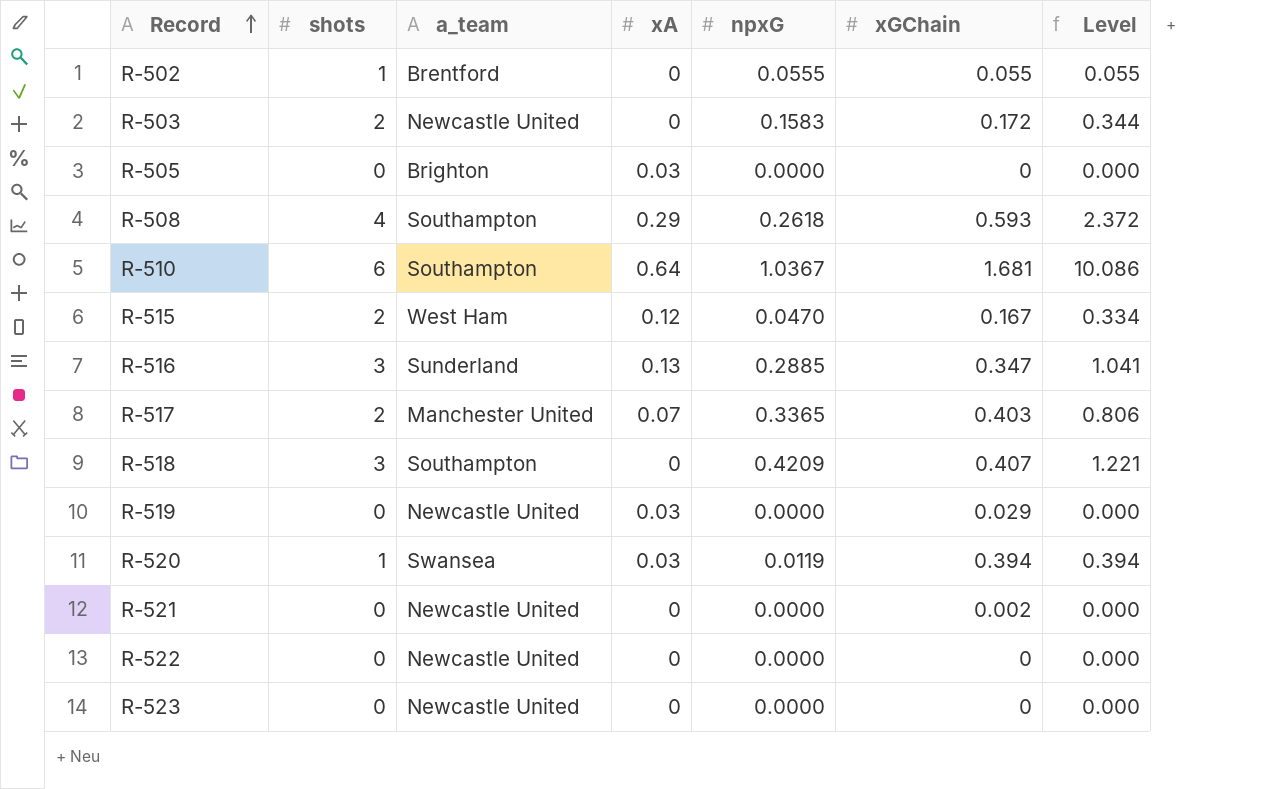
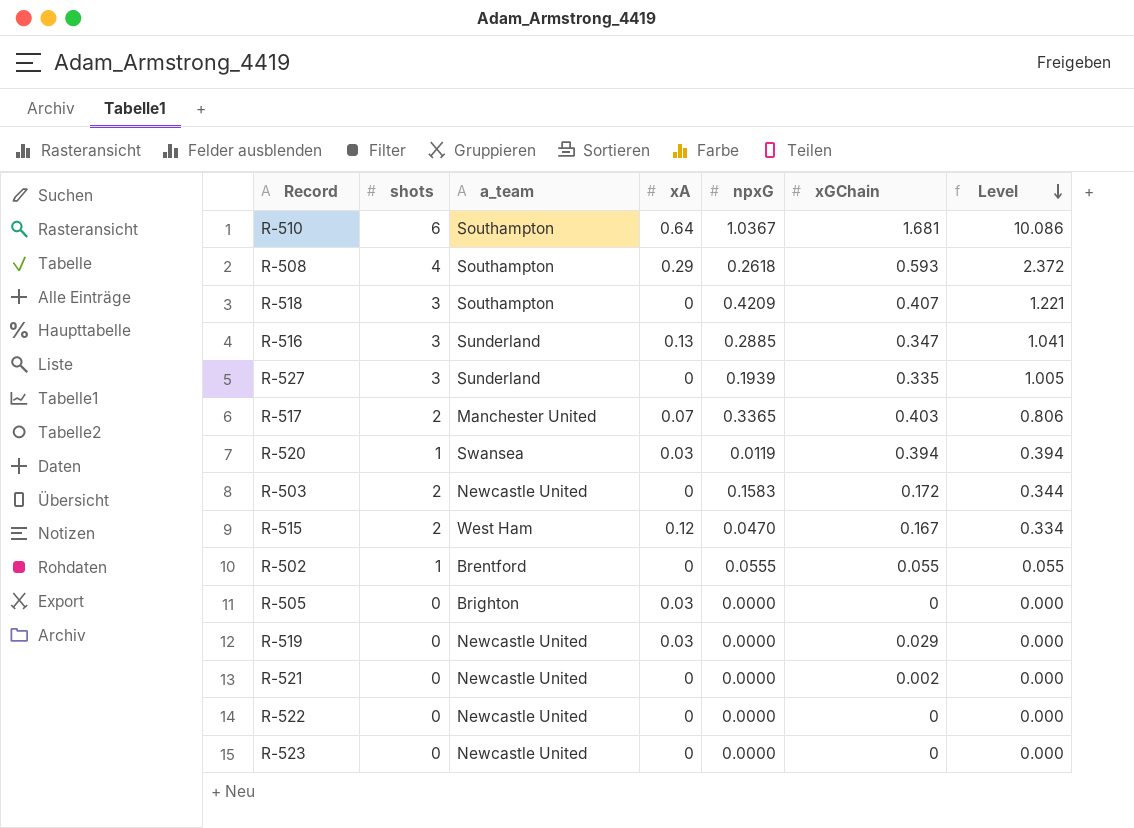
row order: Record ascending -> Level descending
row R-527: none -> 3 | Sunderland | 0 | 0.1939 | 0.335 | 1.005

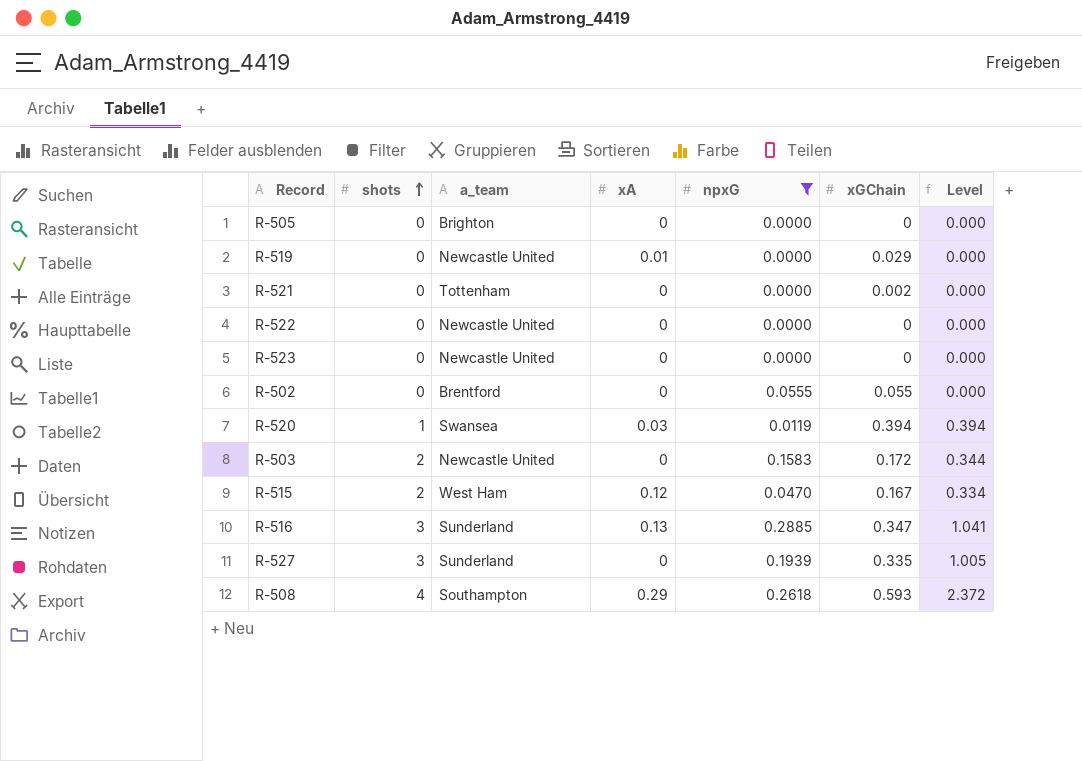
filter: none -> npxG <= 0.2885
row order: Level descending -> shots ascending
R-505 | xA: 0.03 -> 0
R-519 | xA: 0.03 -> 0.01
R-521 | a_team: Newcastle United -> Tottenham
R-502 | shots: 1 -> 0
R-502 | Level: 0.055 -> 0.000

